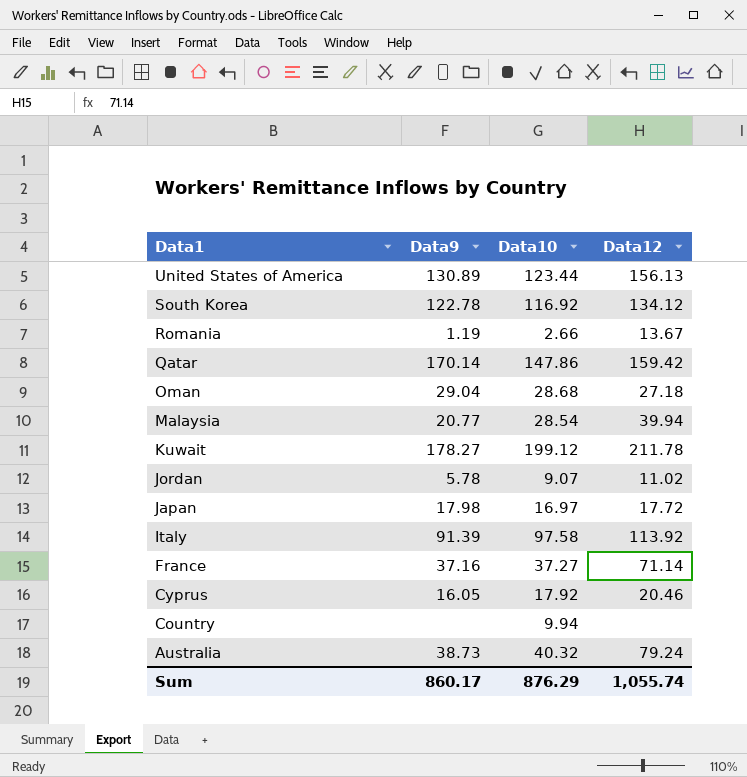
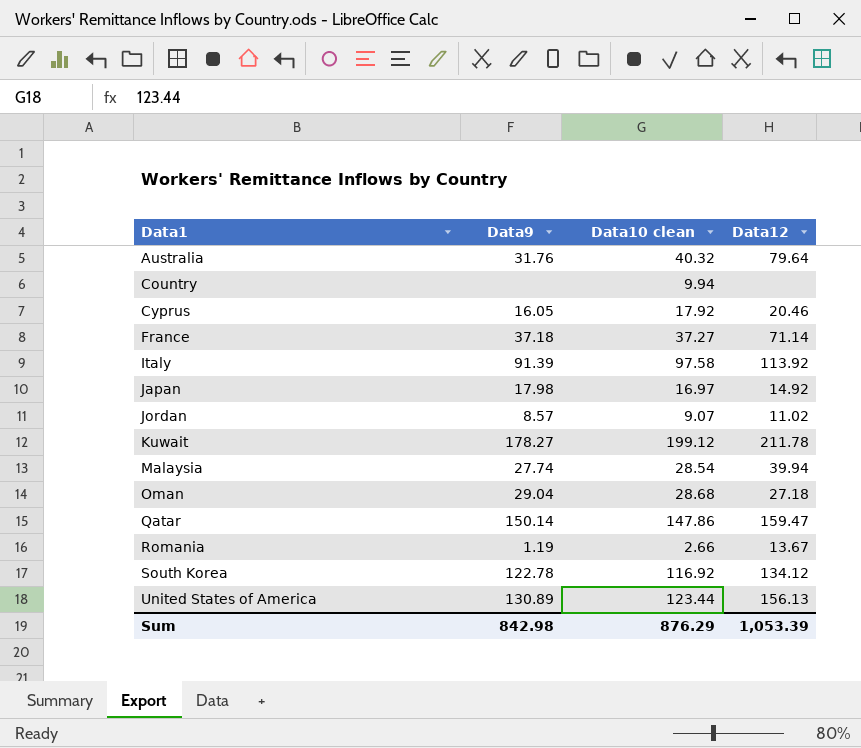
row order: Data1 descending -> Data1 ascending
column name: Data10 -> Data10 clean
Australia | Data9: 38.73 -> 31.76
Australia | Data12: 79.24 -> 79.64
France | Data9: 37.16 -> 37.18
Japan | Data12: 17.72 -> 14.92
Jordan | Data9: 5.78 -> 8.57
Malaysia | Data9: 20.77 -> 27.74
Qatar | Data9: 170.14 -> 150.14
Qatar | Data12: 159.42 -> 159.47
Sum | Data9: 860.17 -> 842.98
Sum | Data12: 1,055.74 -> 1,053.39

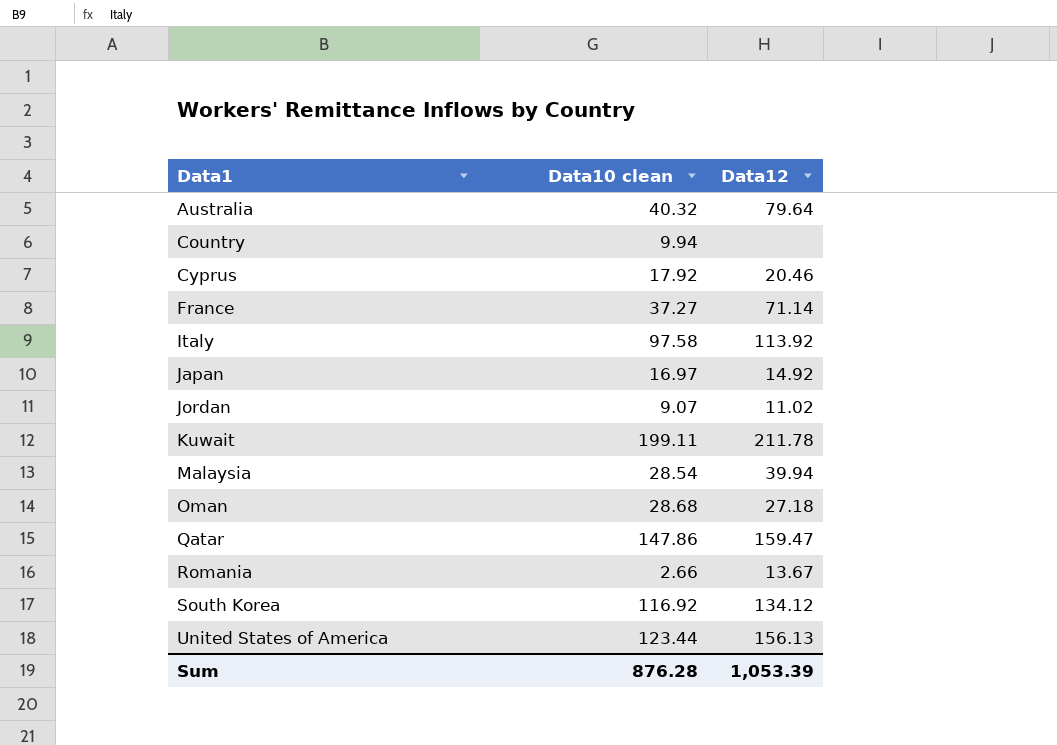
column Data9 | position: 2 -> none
Kuwait | Data10 clean: 199.12 -> 199.11
Sum | Data10 clean: 876.29 -> 876.28

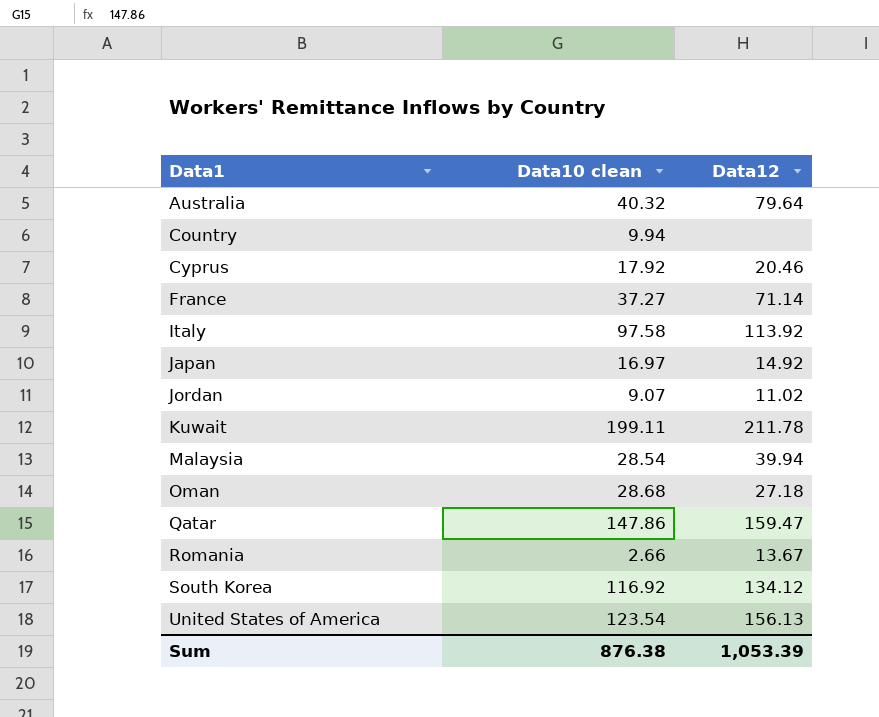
United States of America | Data10 clean: 123.44 -> 123.54
Sum | Data10 clean: 876.28 -> 876.38

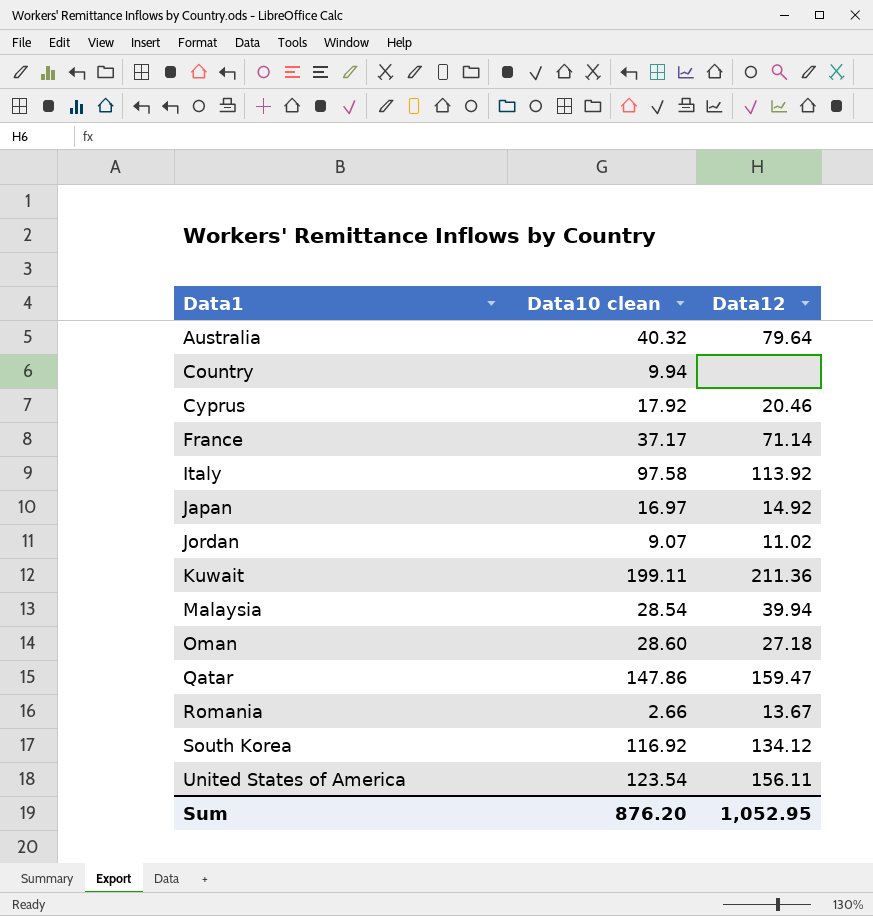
France | Data10 clean: 37.27 -> 37.17
Kuwait | Data12: 211.78 -> 211.36
Oman | Data10 clean: 28.68 -> 28.60
United States of America | Data12: 156.13 -> 156.11
Sum | Data10 clean: 876.38 -> 876.20
Sum | Data12: 1,053.39 -> 1,052.95

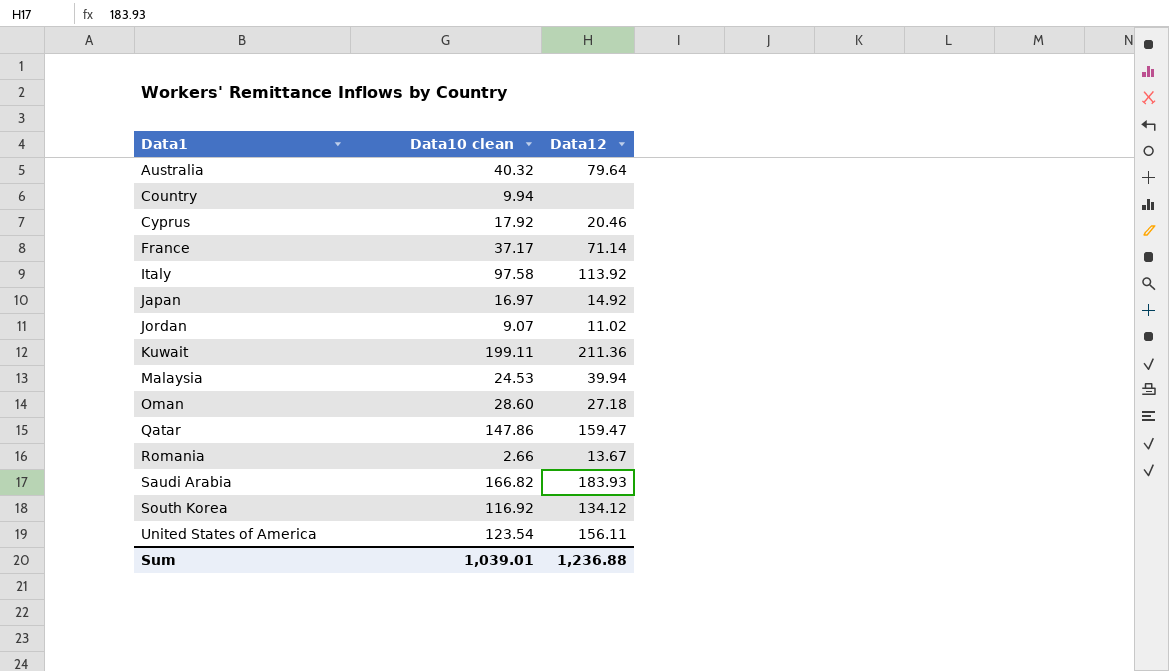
Malaysia | Data10 clean: 28.54 -> 24.53
row Saudi Arabia: none -> 166.82 | 183.93
Sum | Data10 clean: 876.20 -> 1,039.01
Sum | Data12: 1,052.95 -> 1,236.88

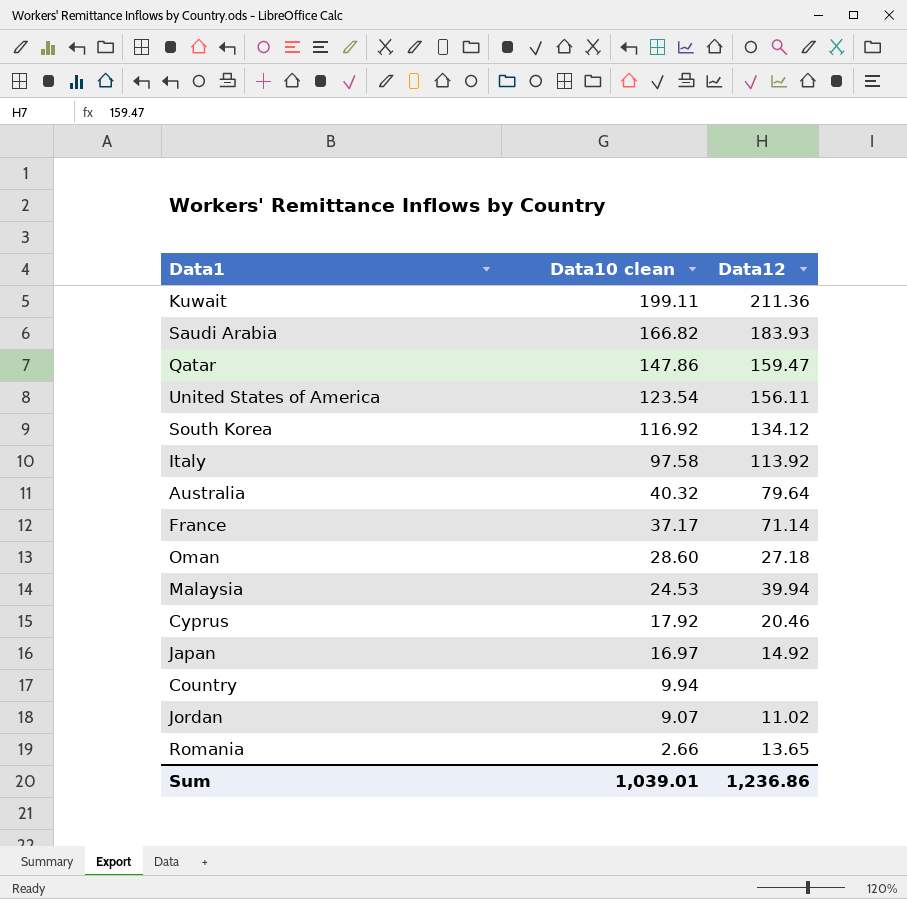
row order: Data1 ascending -> Data10 clean descending
Romania | Data12: 13.67 -> 13.65
Sum | Data12: 1,236.88 -> 1,236.86

